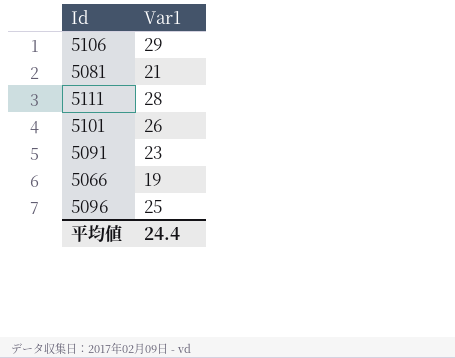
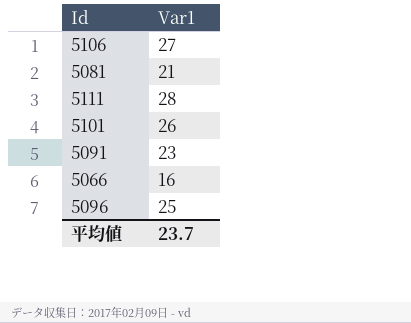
5106 | Var1: 29 -> 27
5066 | Var1: 19 -> 16
平均値 | Var1: 24.4 -> 23.7

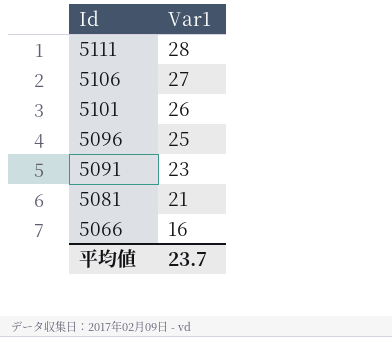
row order: none -> Id descending

